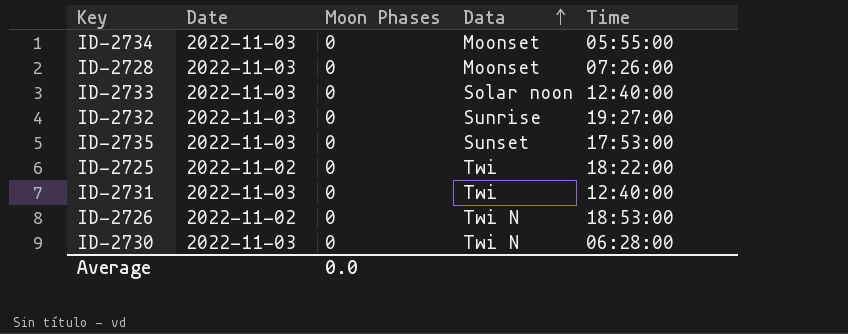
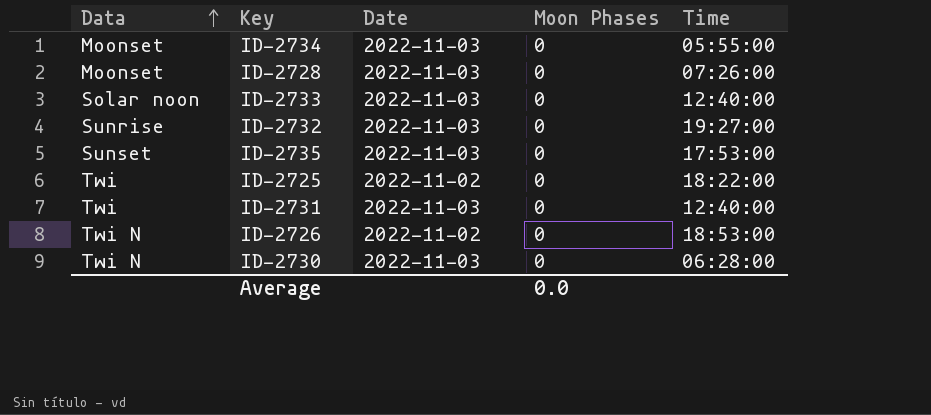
column Data | position: 4 -> 1

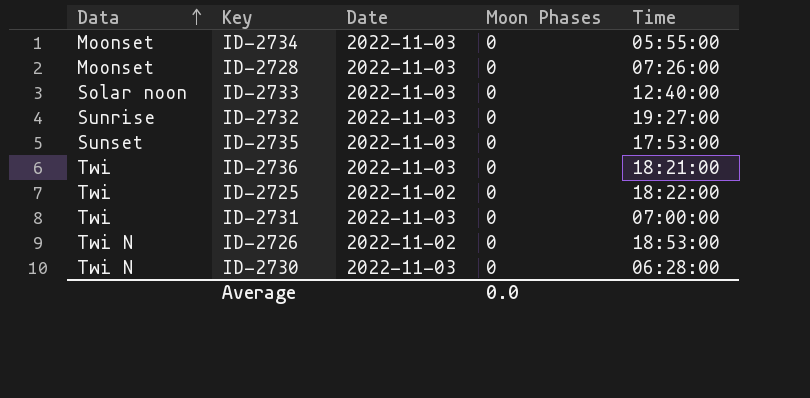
row ID-2736: none -> Twi | 2022-11-03 | 0 | 18:21:00
ID-2731 | Time: 12:40:00 -> 07:00:00

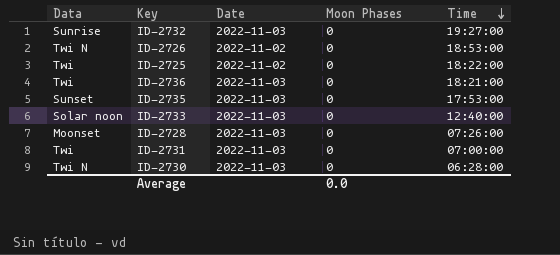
row order: Data ascending -> Time descending
row ID-2734: Moonset | 2022-11-03 | 0 | 05:55:00 -> none

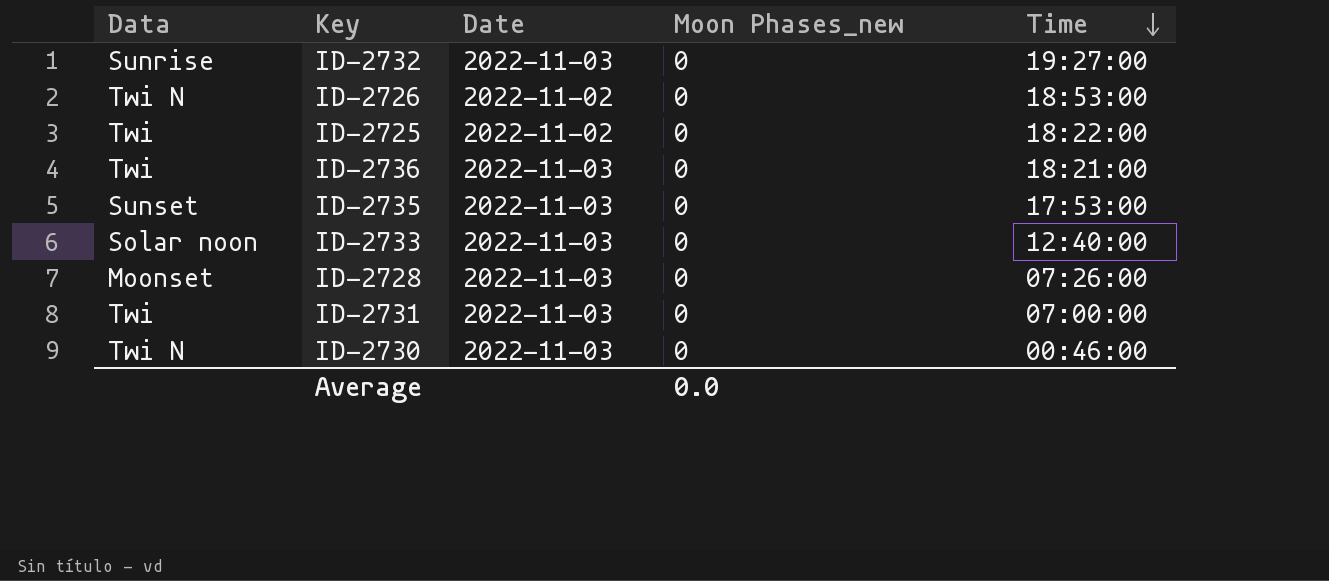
column name: Moon Phases -> Moon Phases_new
ID-2730 | Time: 06:28:00 -> 00:46:00

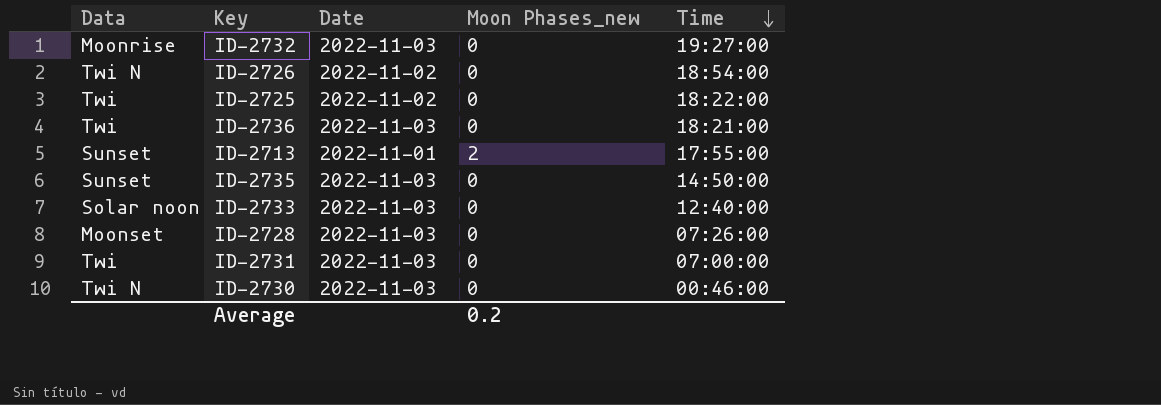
ID-2732 | Data: Sunrise -> Moonrise
ID-2726 | Time: 18:53:00 -> 18:54:00
row ID-2713: none -> Sunset | 2022-11-01 | 2 | 17:55:00
ID-2735 | Time: 17:53:00 -> 14:50:00
Average | Moon Phases_new: 0.0 -> 0.2

